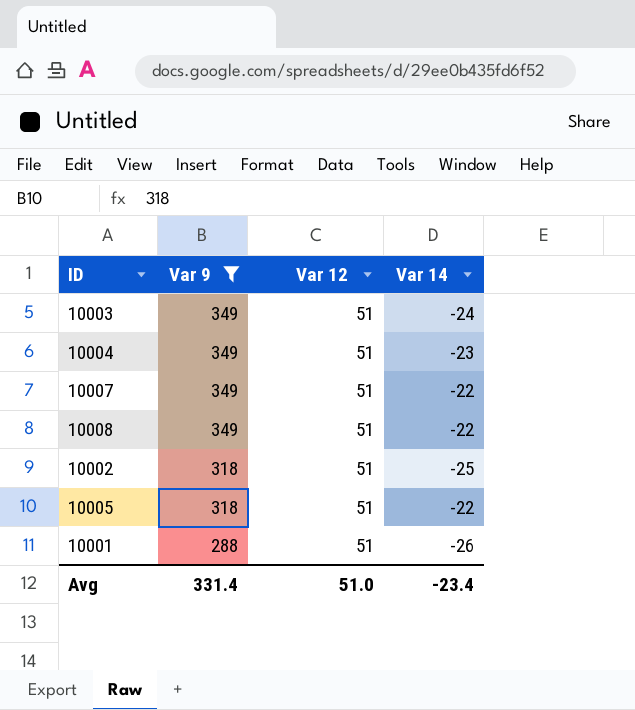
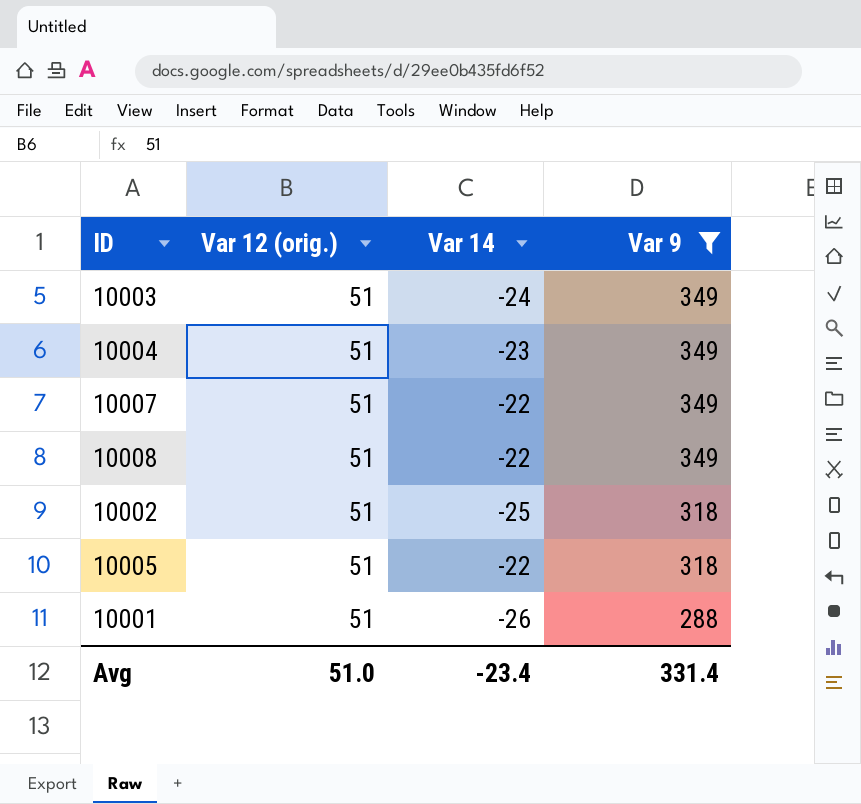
column name: Var 12 -> Var 12 (orig.)
column Var 9 | position: 2 -> 4

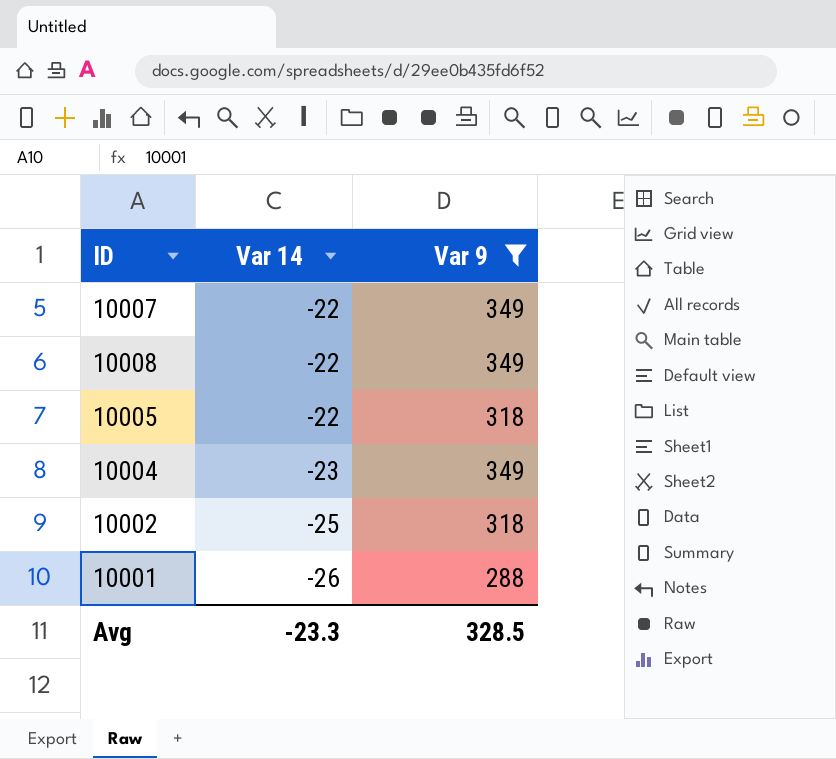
row order: Var 9 descending -> Var 14 descending
column Var 12 (orig.) | position: 2 -> none
row 10003: 51 | -24 | 349 -> none
Avg | Var 14: -23.4 -> -23.3
Avg | Var 9: 331.4 -> 328.5

